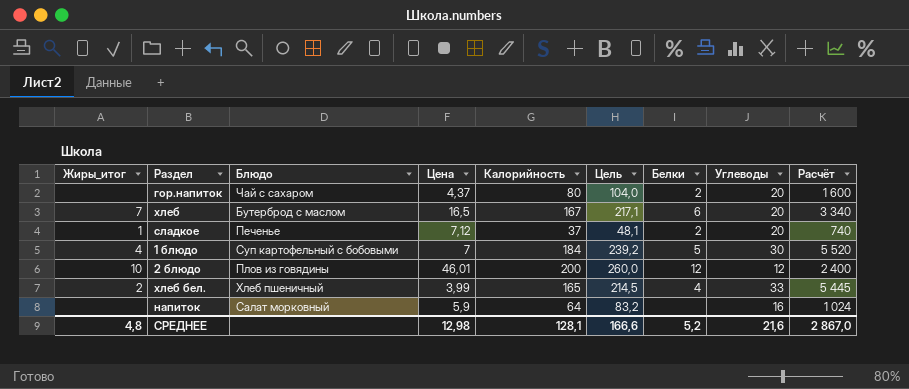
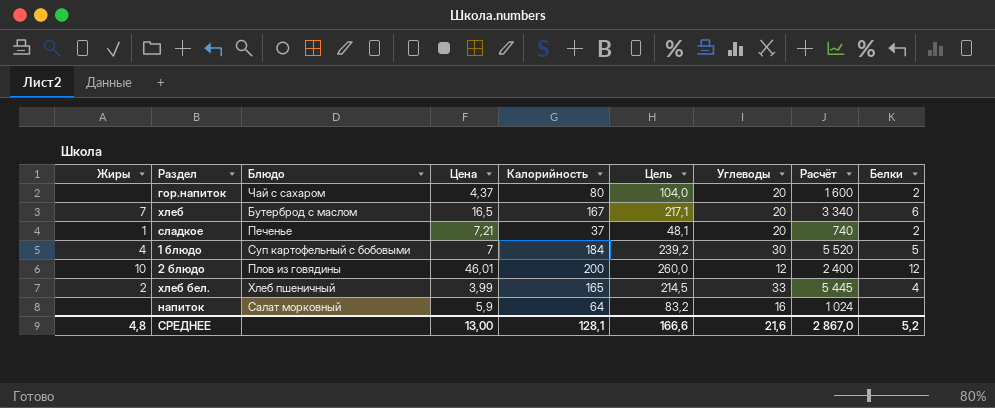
column name: Жиры_итог -> Жиры
column Белки | position: 7 -> 9
сладкое | Цена: 7,12 -> 7,21
СРЕДНЕЕ | Цена: 12,98 -> 13,00

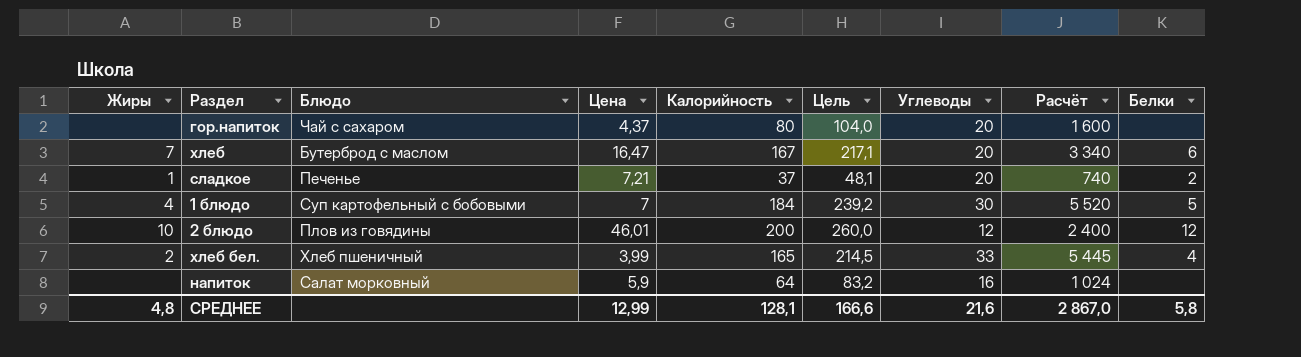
гор.напиток | Белки: 2 -> none
хлеб | Цена: 16,5 -> 16,47
СРЕДНЕЕ | Цена: 13,00 -> 12,99
СРЕДНЕЕ | Белки: 5,2 -> 5,8

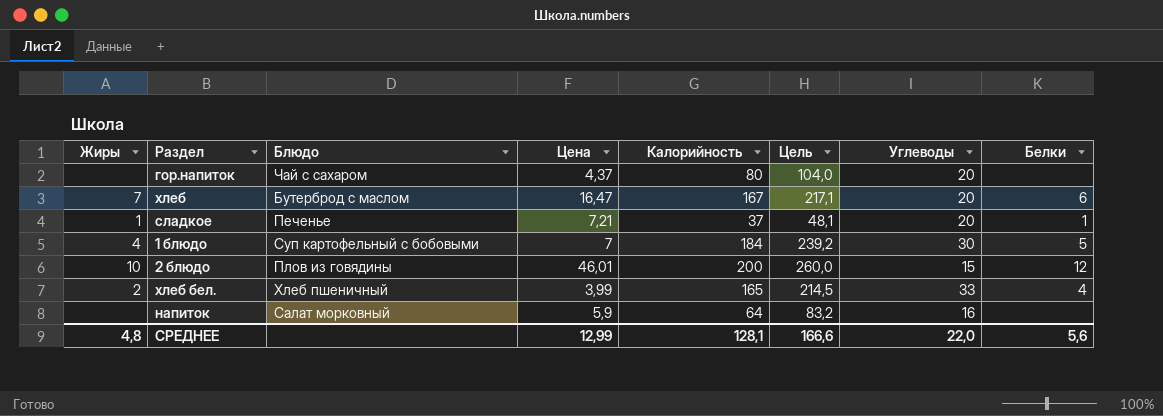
column Расчёт | formula: [Калорийность] * [Углеводы] -> none
сладкое | Белки: 2 -> 1
2 блюдо | Углеводы: 12 -> 15
СРЕДНЕЕ | Углеводы: 21,6 -> 22,0
СРЕДНЕЕ | Белки: 5,8 -> 5,6

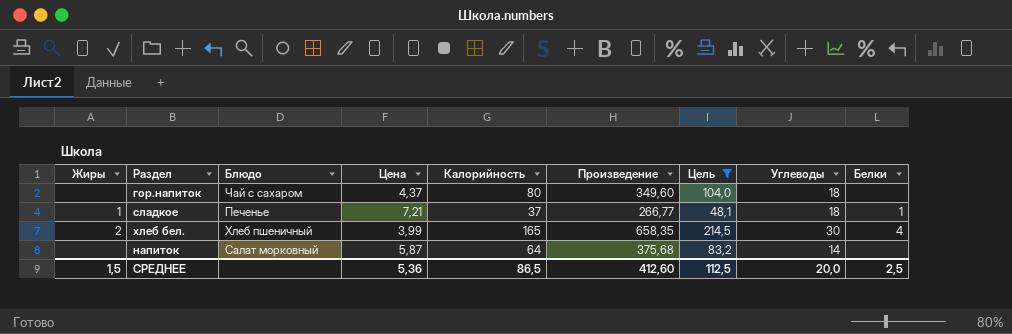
filter: none -> Цель <= 214,5
column Произведение | formula: none -> [Цена] * [Калорийность]
гор.напиток | Углеводы: 20 -> 18
сладкое | Углеводы: 20 -> 18
хлеб бел. | Углеводы: 33 -> 30
напиток | Цена: 5,9 -> 5,87
напиток | Углеводы: 16 -> 14
СРЕДНЕЕ | Жиры: 4,8 -> 1,5
СРЕДНЕЕ | Цена: 12,99 -> 5,36
СРЕДНЕЕ | Калорийность: 128,1 -> 86,5
СРЕДНЕЕ | Цель: 166,6 -> 112,5
СРЕДНЕЕ | Углеводы: 22,0 -> 20,0
СРЕДНЕЕ | Белки: 5,6 -> 2,5

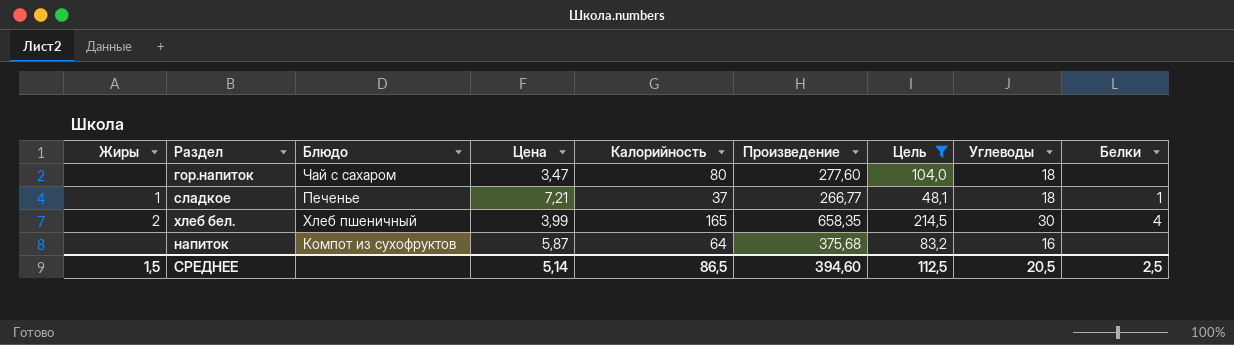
гор.напиток | Цена: 4,37 -> 3,47
гор.напиток | Произведение: 349,60 -> 277,60
напиток | Блюдо: Салат морковный -> Компот из сухофруктов
напиток | Углеводы: 14 -> 16
СРЕДНЕЕ | Цена: 5,36 -> 5,14
СРЕДНЕЕ | Произведение: 412,60 -> 394,60
СРЕДНЕЕ | Углеводы: 20,0 -> 20,5

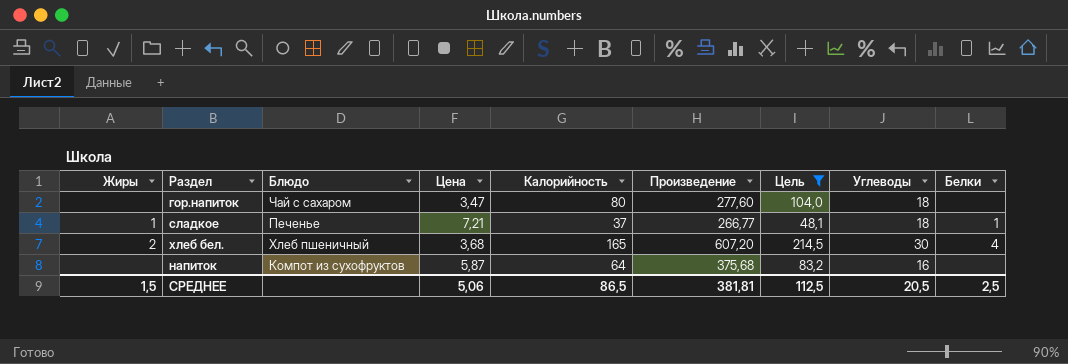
хлеб бел. | Цена: 3,99 -> 3,68
хлеб бел. | Произведение: 658,35 -> 607,20
СРЕДНЕЕ | Цена: 5,14 -> 5,06
СРЕДНЕЕ | Произведение: 394,60 -> 381,81

